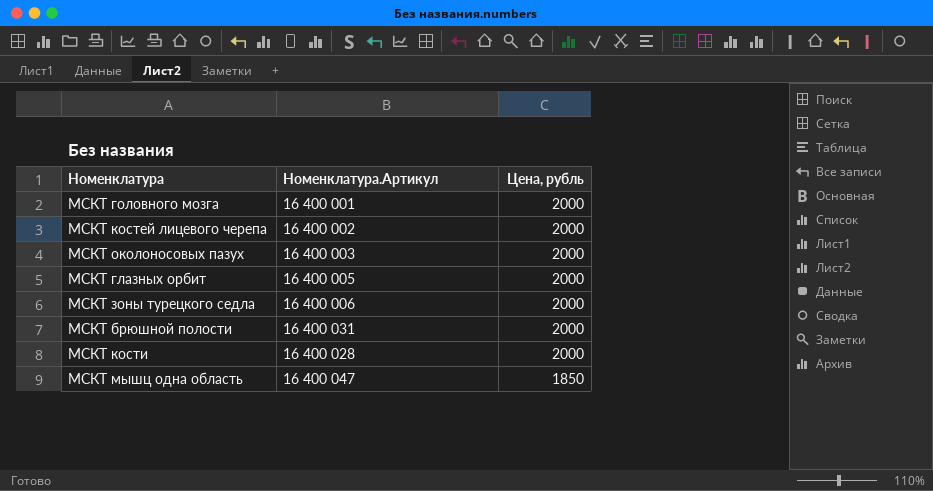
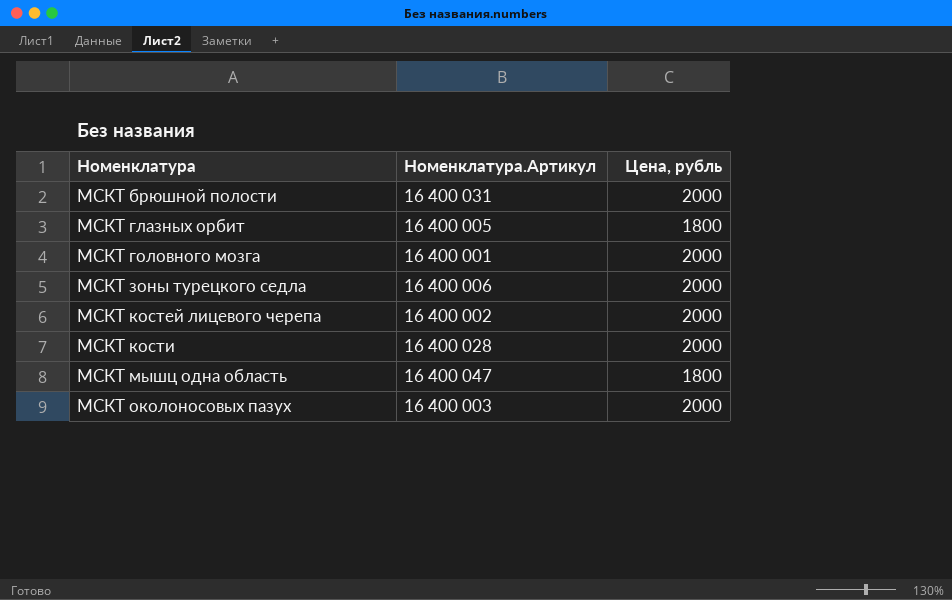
row order: Цена, рубль descending -> Номенклатура ascending
МСКТ глазных орбит | Цена, рубль: 2000 -> 1800
МСКТ мышц одна область | Цена, рубль: 1850 -> 1800

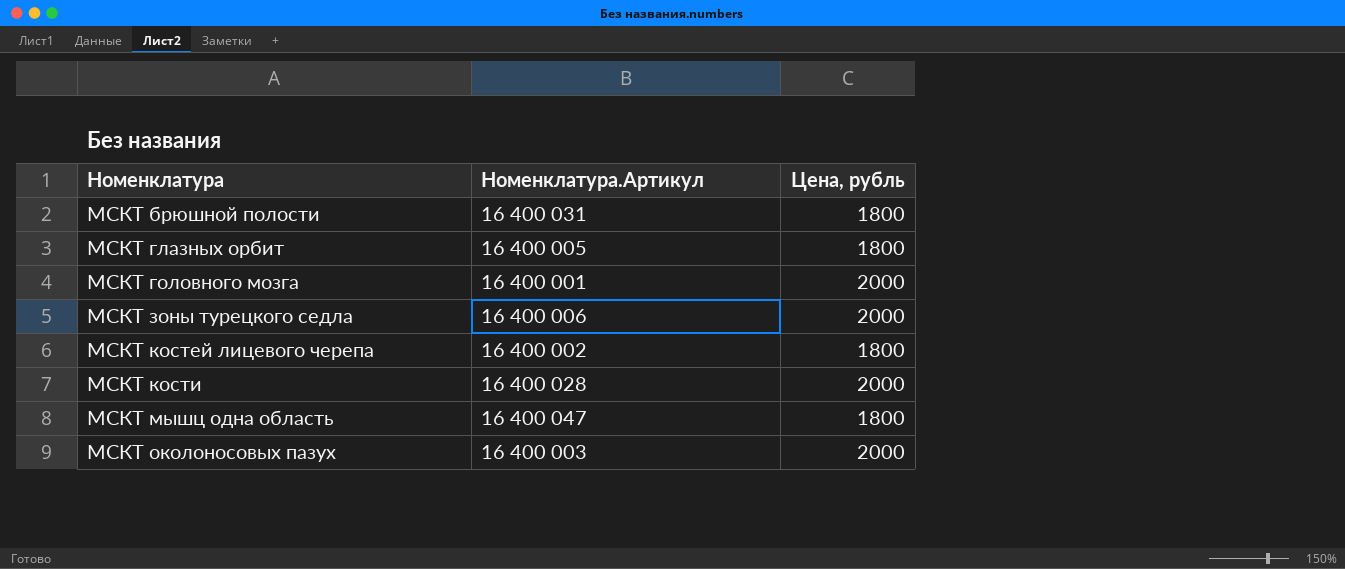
МСКТ брюшной полости | Цена, рубль: 2000 -> 1800
МСКТ костей лицевого черепа | Цена, рубль: 2000 -> 1800

